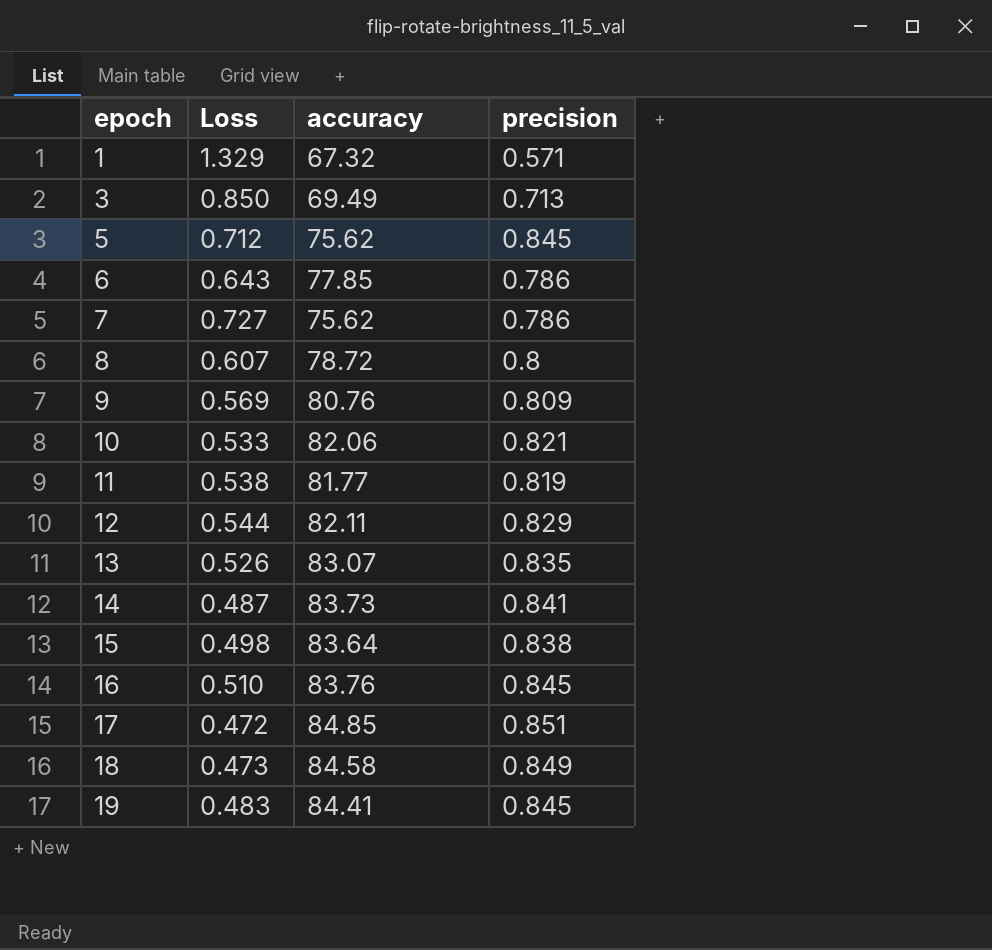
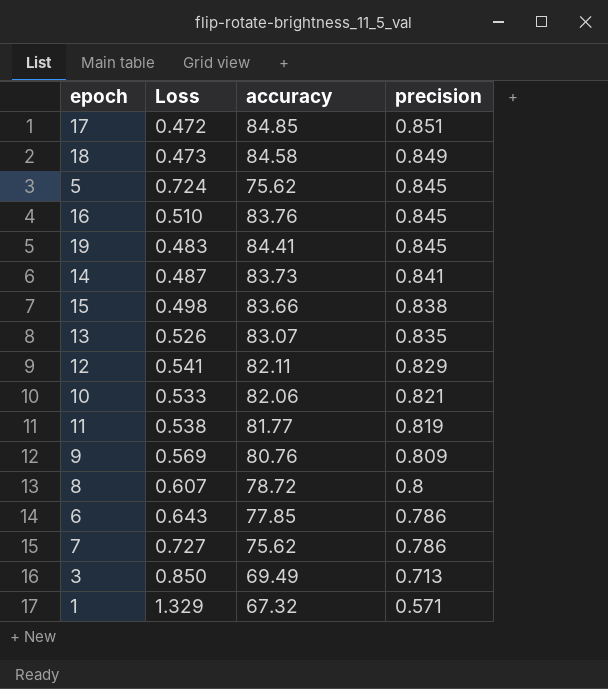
row order: epoch ascending -> precision descending
5 | Loss: 0.712 -> 0.724
15 | accuracy: 83.64 -> 83.66
12 | Loss: 0.544 -> 0.541

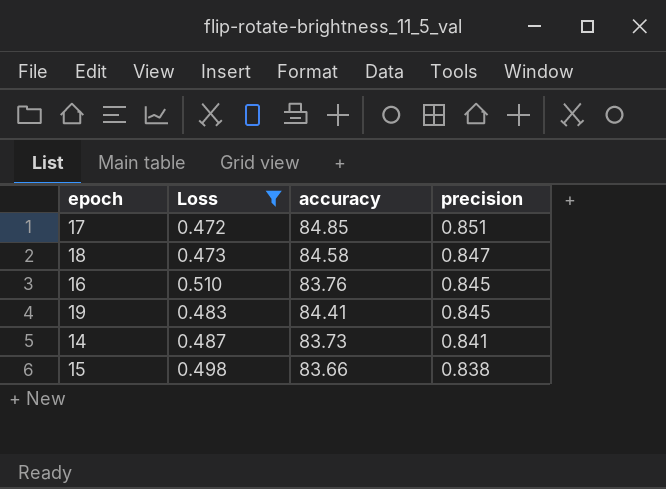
filter: none -> Loss <= 0.510
18 | precision: 0.849 -> 0.847

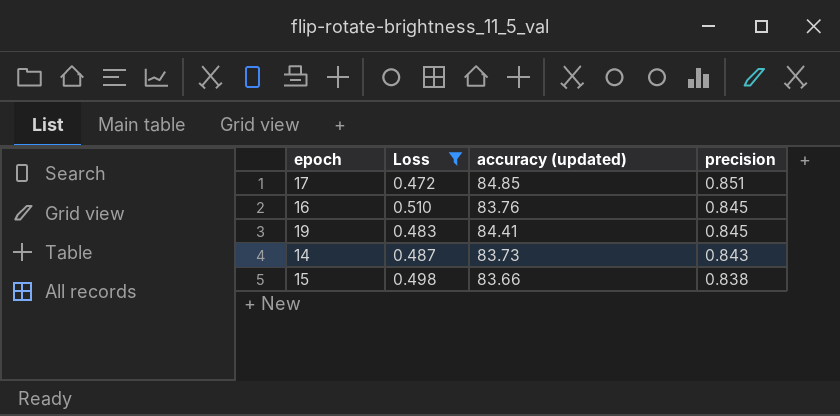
column name: accuracy -> accuracy (updated)
row 18: 0.473 | 84.58 | 0.847 -> none
14 | precision: 0.841 -> 0.843

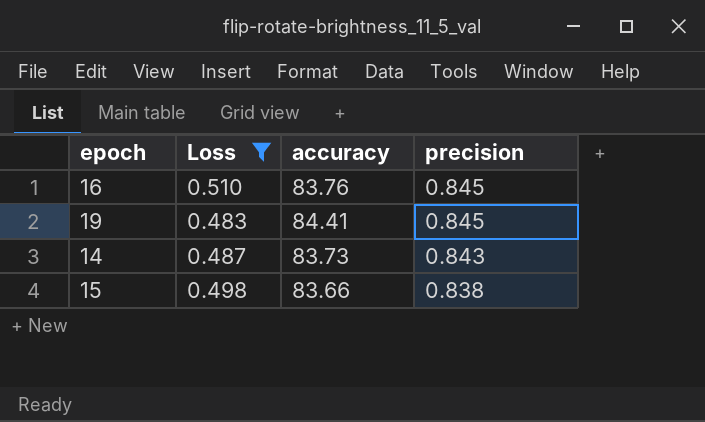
column name: accuracy (updated) -> accuracy
row 17: 0.472 | 84.85 | 0.851 -> none

